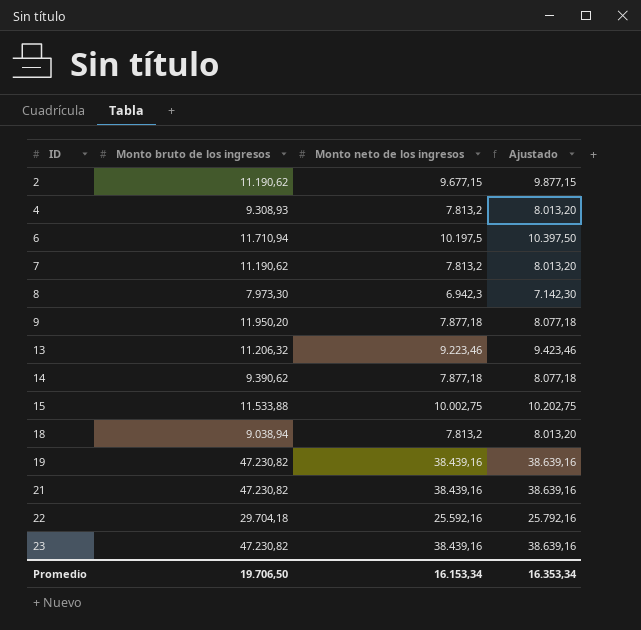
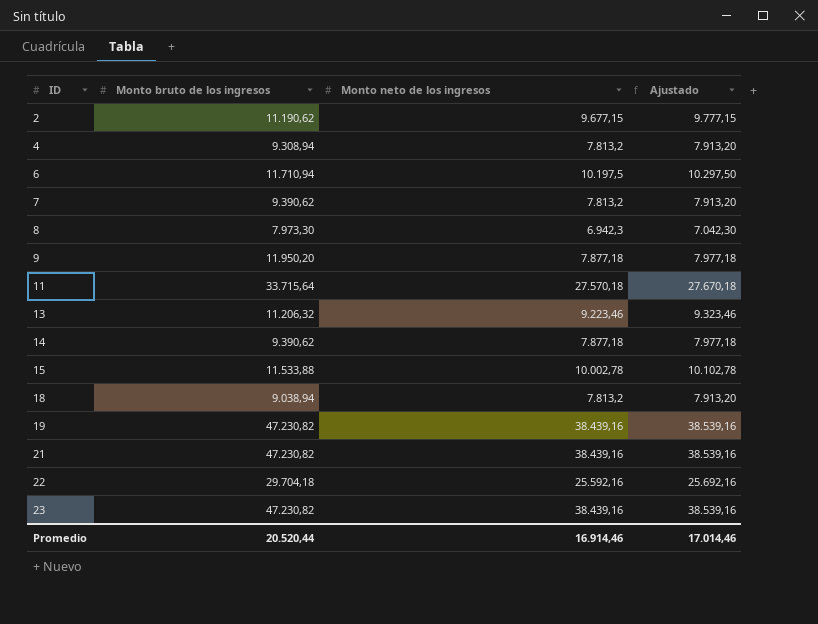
column Ajustado | formula: [Monto neto de los ingresos] + 200 -> [Monto neto de los ingresos] + 100
4 | Monto bruto de los ingresos: 9.308,93 -> 9.308,94
7 | Monto bruto de los ingresos: 11.190,62 -> 9.390,62
row 11: none -> 33.715,64 | 27.570,18 | 27.670,18
15 | Monto neto de los ingresos: 10.002,75 -> 10.002,78
Promedio | Monto bruto de los ingresos: 19.706,50 -> 20.520,44
Promedio | Monto neto de los ingresos: 16.153,34 -> 16.914,46
Promedio | Ajustado: 16.353,34 -> 17.014,46

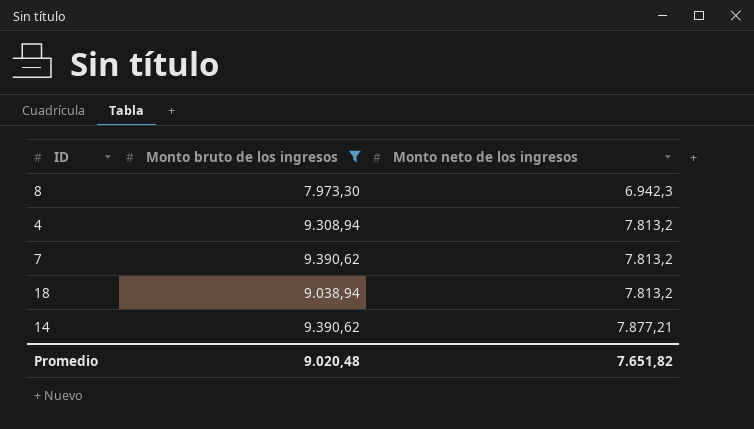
filter: none -> Monto bruto de los ingresos <= 9.390,62
row order: ID ascending -> Monto neto de los ingresos ascending
column Ajustado | formula: [Monto neto de los ingresos] + 100 -> none
14 | Monto neto de los ingresos: 7.877,18 -> 7.877,21
Promedio | Monto bruto de los ingresos: 20.520,44 -> 9.020,48
Promedio | Monto neto de los ingresos: 16.914,46 -> 7.651,82

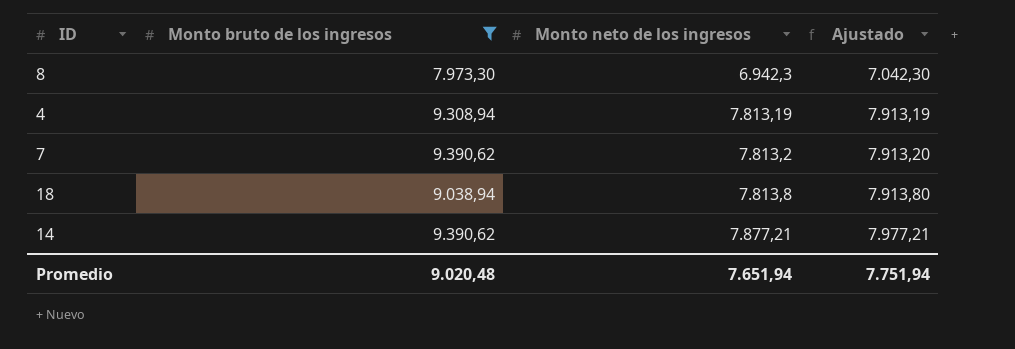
column Ajustado | formula: none -> [Monto neto de los ingresos] + 100
4 | Monto neto de los ingresos: 7.813,2 -> 7.813,19
18 | Monto neto de los ingresos: 7.813,2 -> 7.813,8
Promedio | Monto neto de los ingresos: 7.651,82 -> 7.651,94

